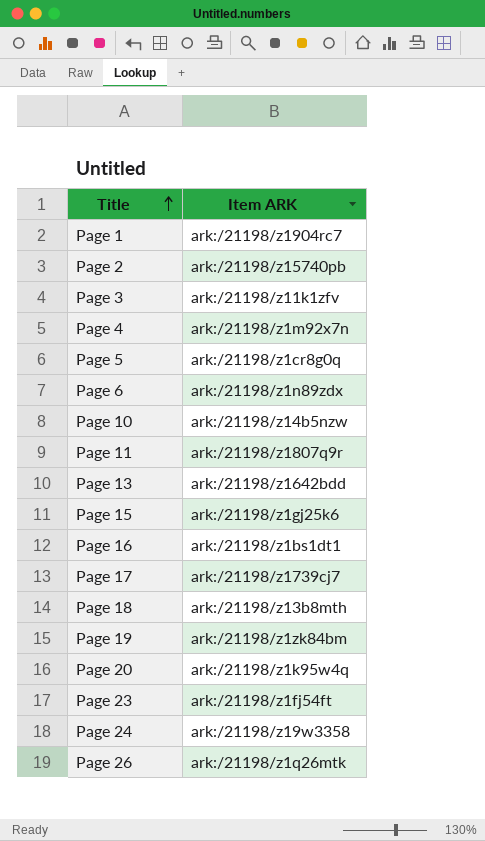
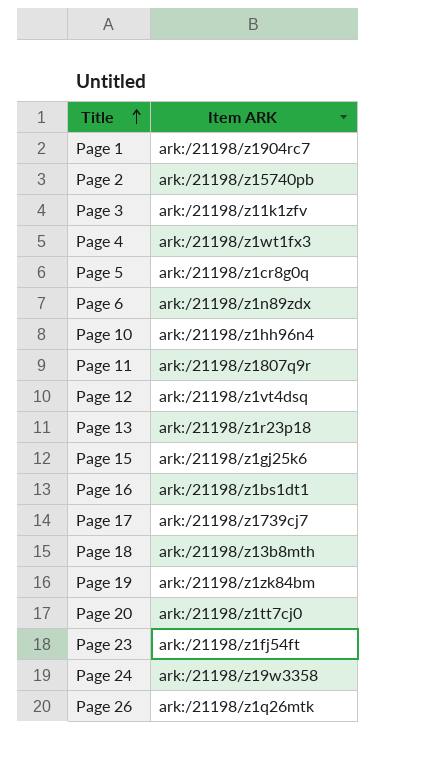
Page 4 | Item ARK: ark:/21198/z1m92x7n -> ark:/21198/z1wt1fx3
Page 10 | Item ARK: ark:/21198/z14b5nzw -> ark:/21198/z1hh96n4
row Page 12: none -> ark:/21198/z1vt4dsq
Page 13 | Item ARK: ark:/21198/z1642bdd -> ark:/21198/z1r23p18
Page 20 | Item ARK: ark:/21198/z1k95w4q -> ark:/21198/z1tt7cj0

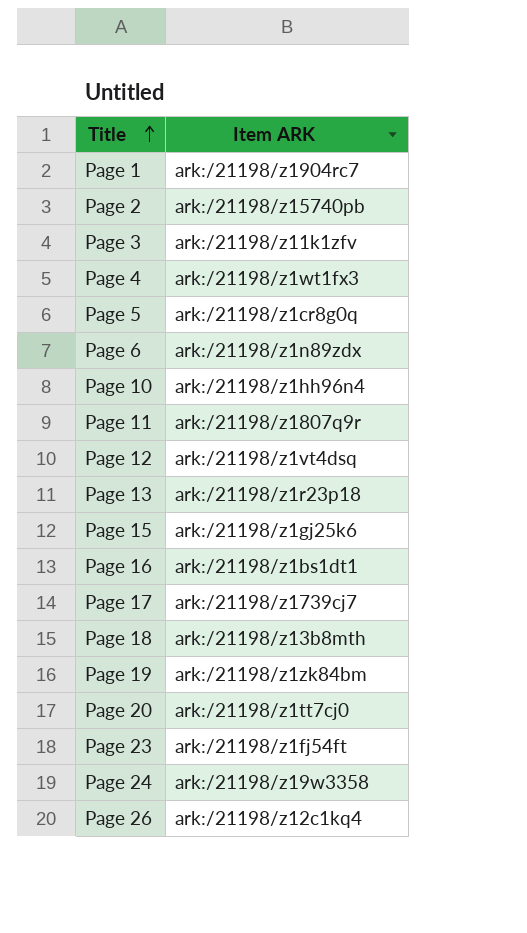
Page 26 | Item ARK: ark:/21198/z1q26mtk -> ark:/21198/z12c1kq4

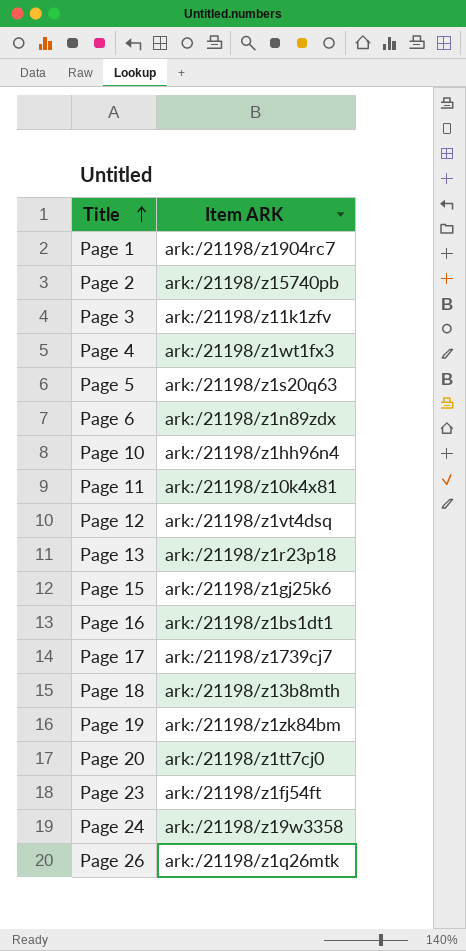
Page 5 | Item ARK: ark:/21198/z1cr8g0q -> ark:/21198/z1s20q63
Page 11 | Item ARK: ark:/21198/z1807q9r -> ark:/21198/z10k4x81
Page 26 | Item ARK: ark:/21198/z12c1kq4 -> ark:/21198/z1q26mtk

